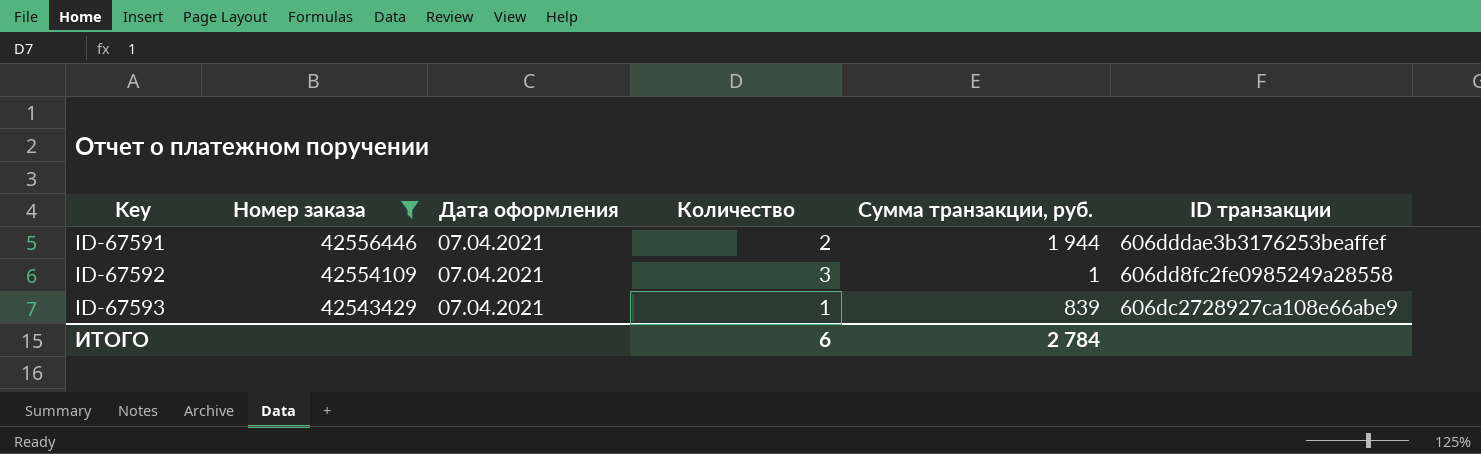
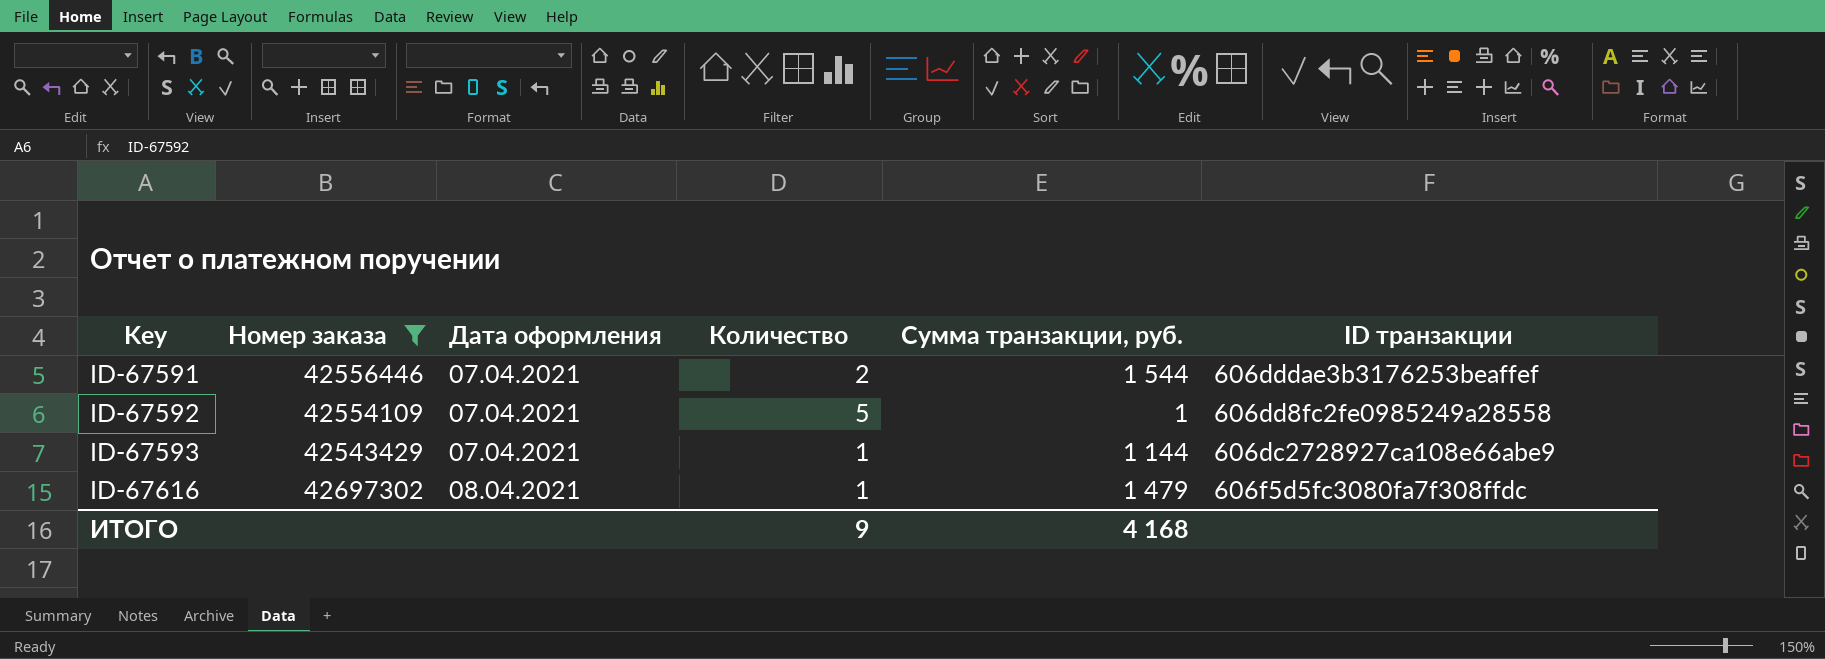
ID-67591 | Сумма транзакции, руб.: 1 944 -> 1 544
ID-67592 | Количество: 3 -> 5
ID-67593 | Сумма транзакции, руб.: 839 -> 1 144
row ID-67616: none -> 42697302 | 08.04.2021 | 1 | 1 479 | 606f5d5fc3080fa7f308ffdc
ИТОГО | Количество: 6 -> 9
ИТОГО | Сумма транзакции, руб.: 2 784 -> 4 168

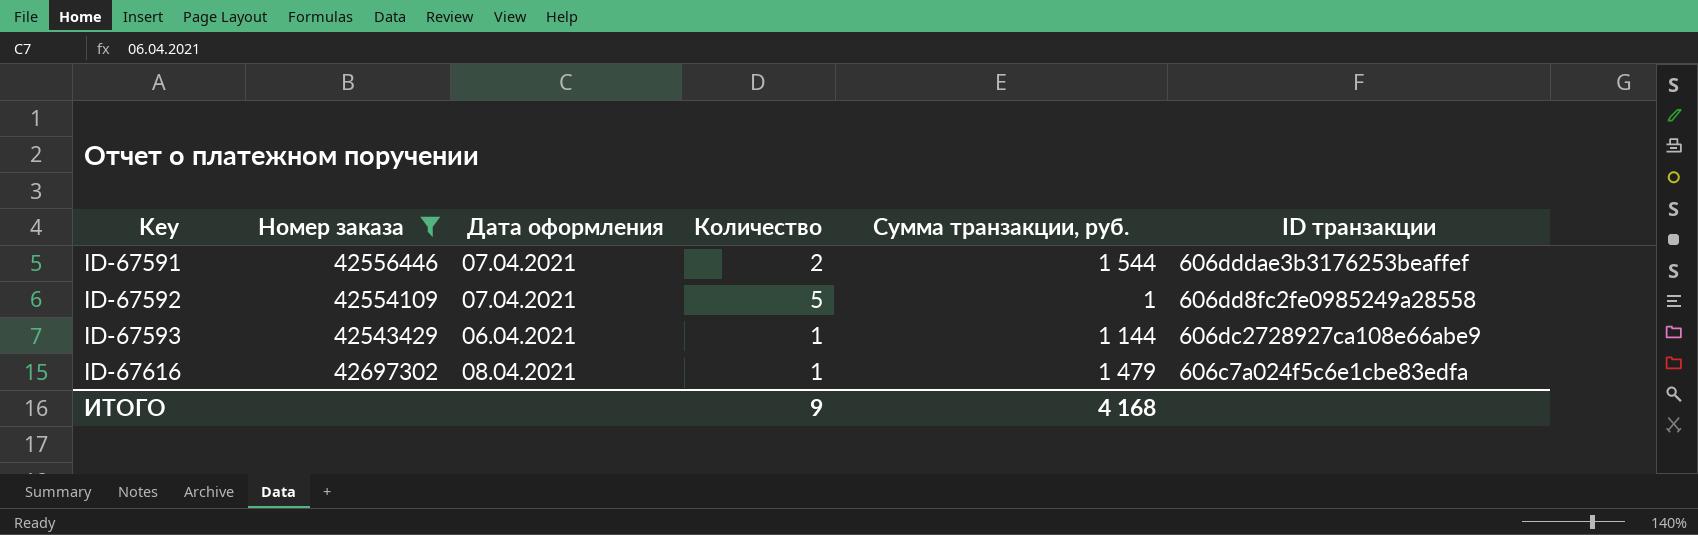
ID-67593 | Дата оформления: 07.04.2021 -> 06.04.2021
ID-67616 | ID транзакции: 606f5d5fc3080fa7f308ffdc -> 606c7a024f5c6e1cbe83edfa

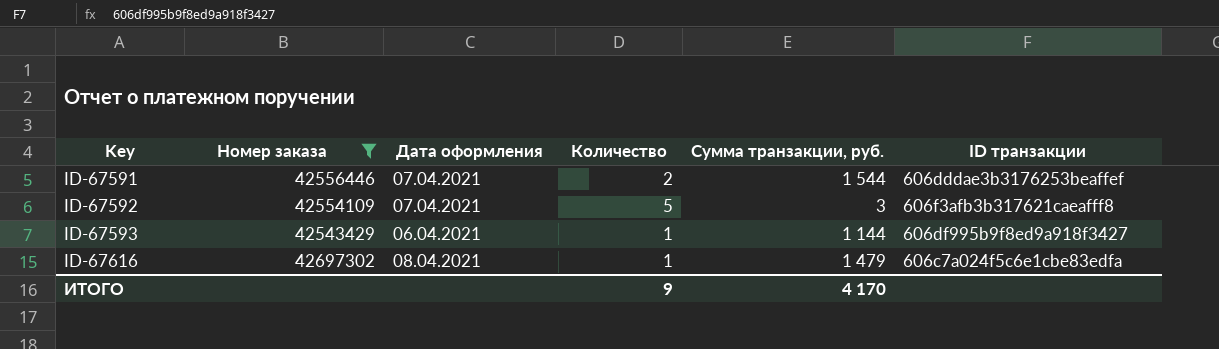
ID-67592 | Сумма транзакции, руб.: 1 -> 3
ID-67592 | ID транзакции: 606dd8fc2fe0985249a28558 -> 606f3afb3b317621caeafff8
ID-67593 | ID транзакции: 606dc2728927ca108e66abe9 -> 606df995b9f8ed9a918f3427
ИТОГО | Сумма транзакции, руб.: 4 168 -> 4 170

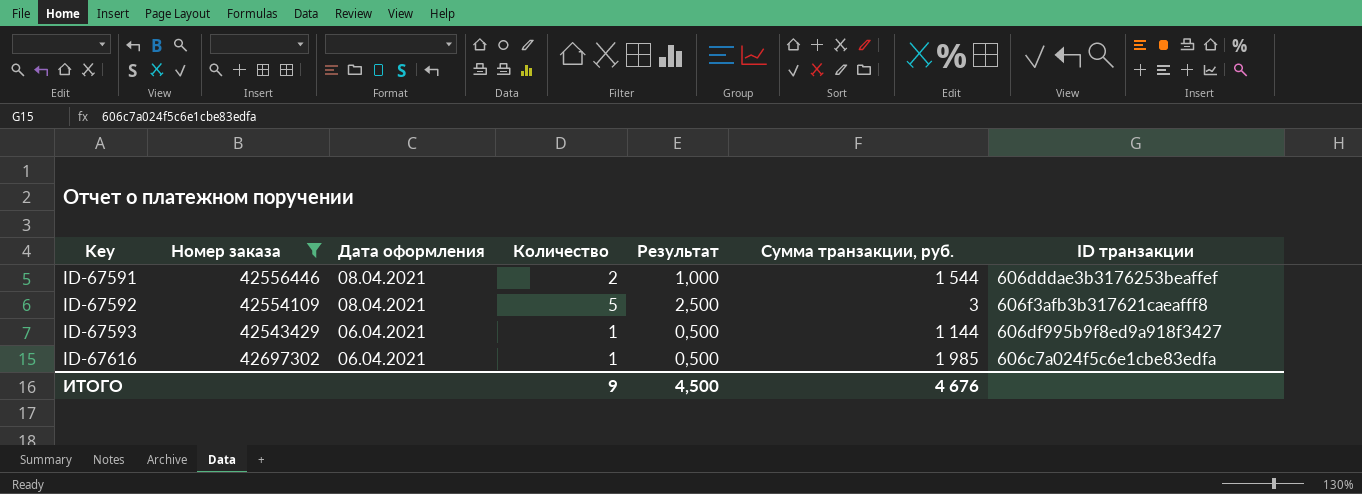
column Результат | formula: none -> [Количество] * 0,5
ID-67591 | Дата оформления: 07.04.2021 -> 08.04.2021
ID-67592 | Дата оформления: 07.04.2021 -> 08.04.2021
ID-67616 | Дата оформления: 08.04.2021 -> 06.04.2021
ID-67616 | Сумма транзакции, руб.: 1 479 -> 1 985
ИТОГО | Сумма транзакции, руб.: 4 170 -> 4 676

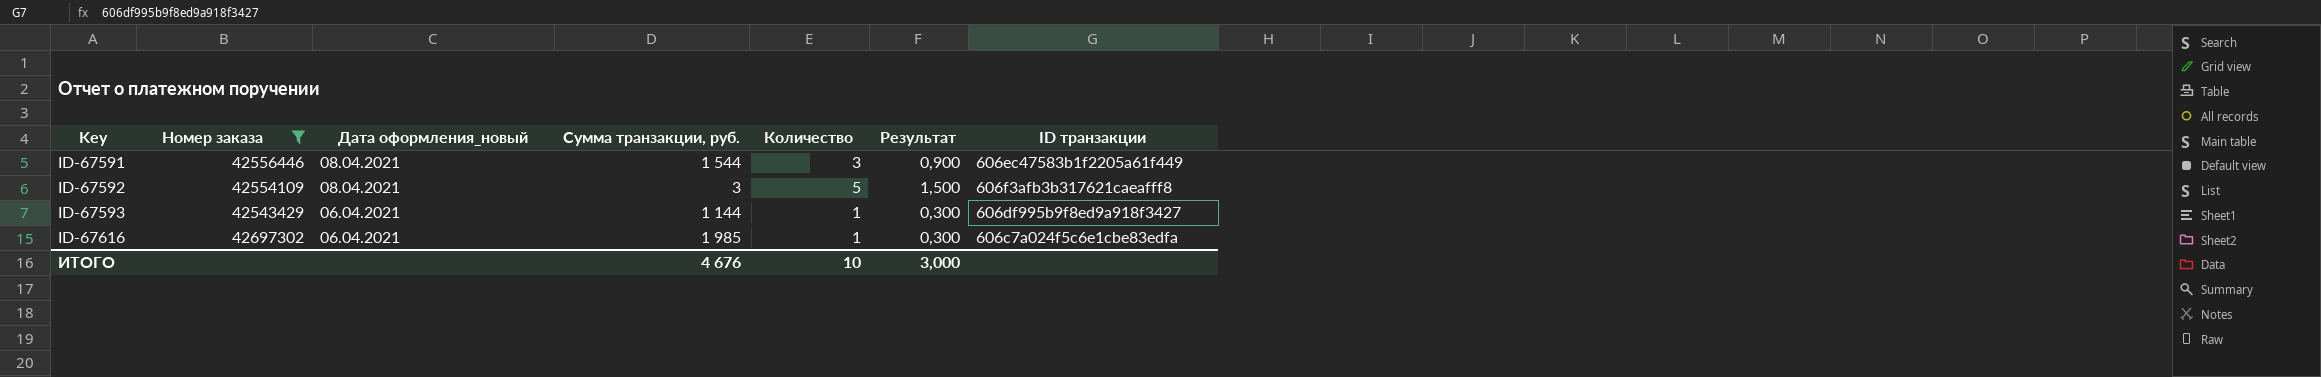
column name: Дата оформления -> Дата оформления_новый
column Сумма транзакции, руб. | position: 6 -> 4
column Результат | formula: [Количество] * 0,5 -> [Количество] * 0,3
ID-67591 | Количество: 2 -> 3
ID-67591 | ID транзакции: 606dddae3b3176253beaffef -> 606ec47583b1f2205a61f449
ИТОГО | Количество: 9 -> 10
ИТОГО | Результат: 4,500 -> 3,000

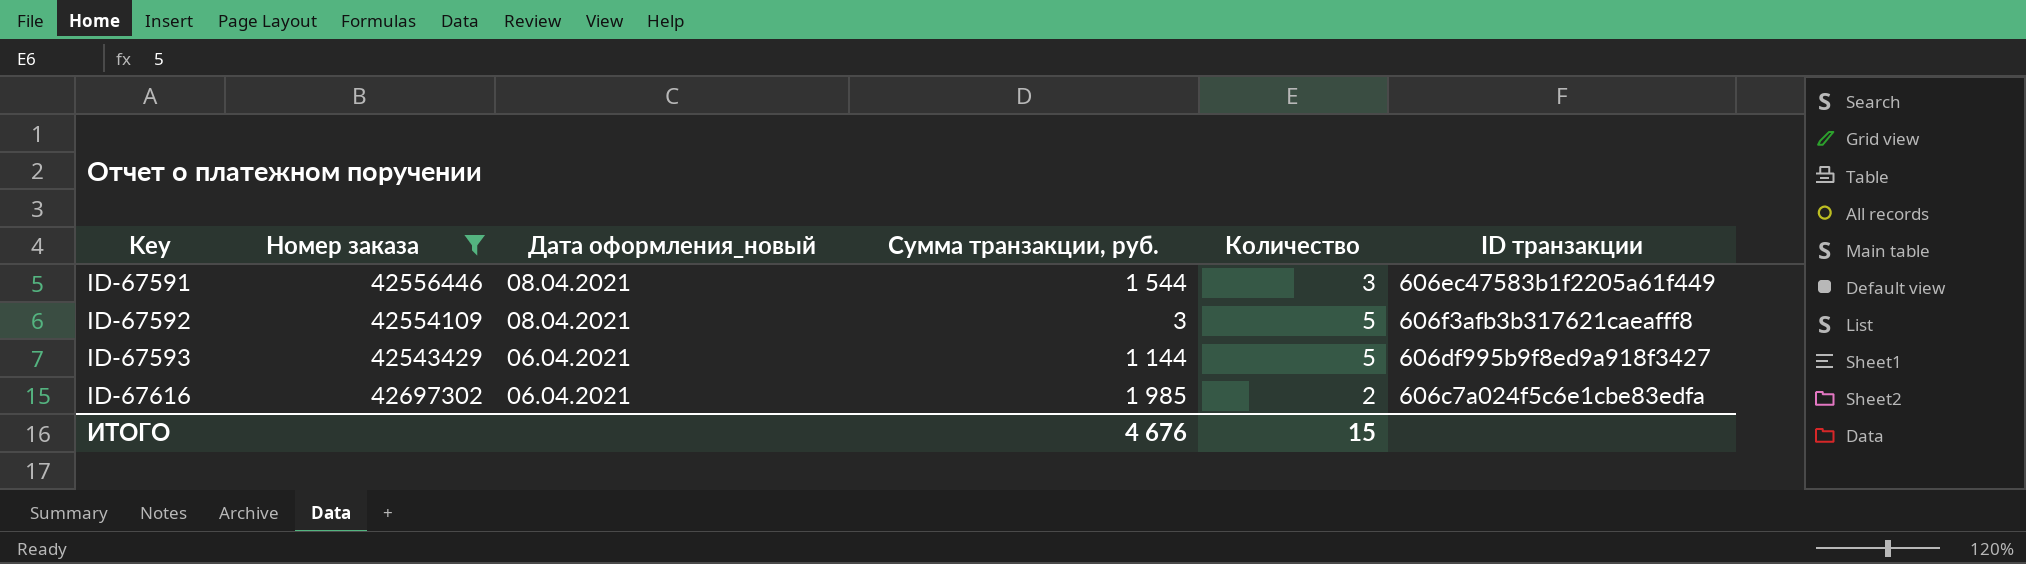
column Результат | formula: [Количество] * 0,3 -> none
ID-67593 | Количество: 1 -> 5
ID-67616 | Количество: 1 -> 2
ИТОГО | Количество: 10 -> 15

